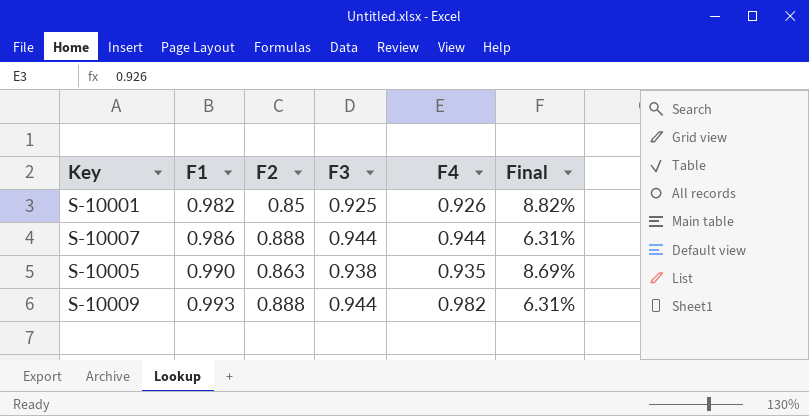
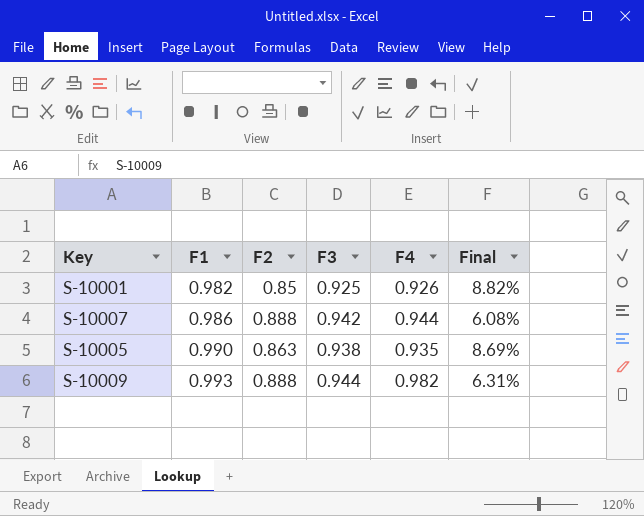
S-10007 | F3: 0.944 -> 0.942
S-10007 | Final: 6.31% -> 6.08%

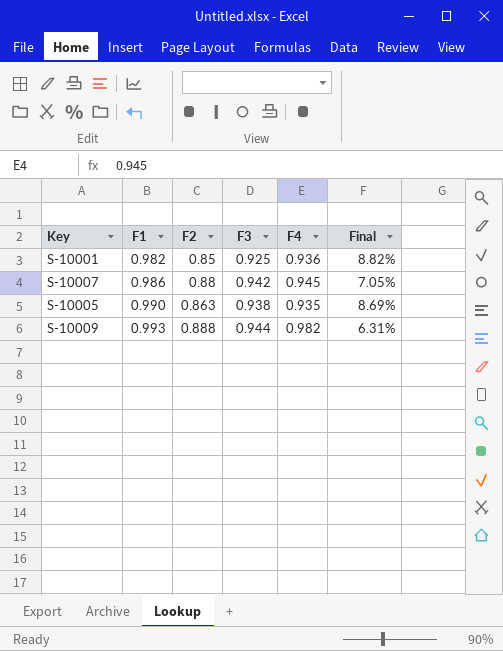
S-10001 | F4: 0.926 -> 0.936
S-10007 | F2: 0.888 -> 0.88
S-10007 | F4: 0.944 -> 0.945
S-10007 | Final: 6.08% -> 7.05%

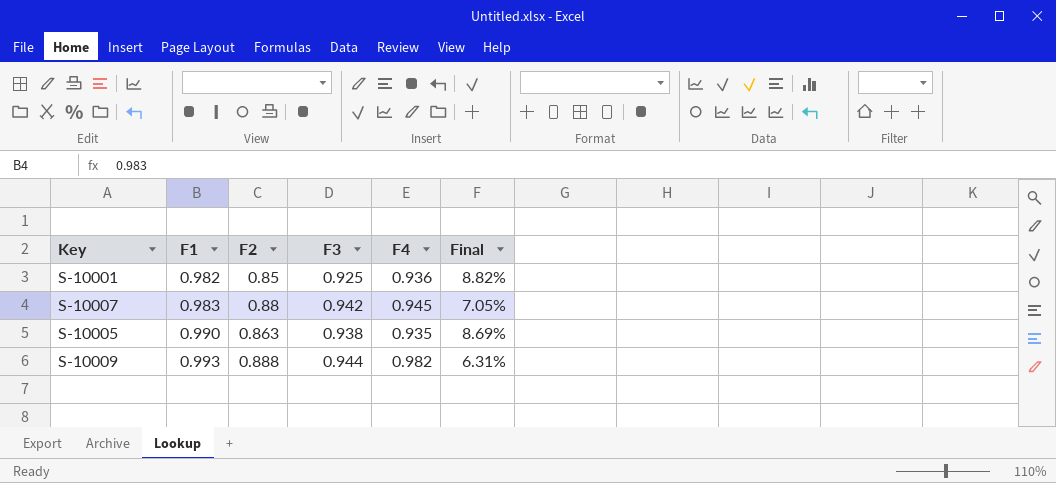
S-10007 | F1: 0.986 -> 0.983

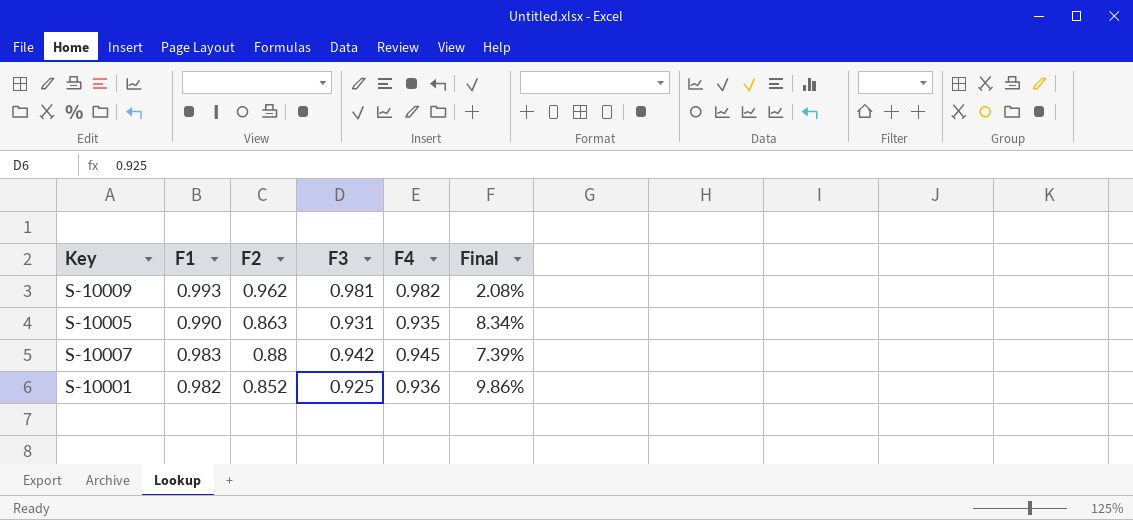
row order: F1 ascending -> F1 descending
column Final | formula: ([F3] - [F2]) / [F2] -> ([F4] - [F2]) / [F2]
S-10009 | F2: 0.888 -> 0.962
S-10009 | F3: 0.944 -> 0.981
S-10005 | F3: 0.938 -> 0.931
S-10001 | F2: 0.85 -> 0.852

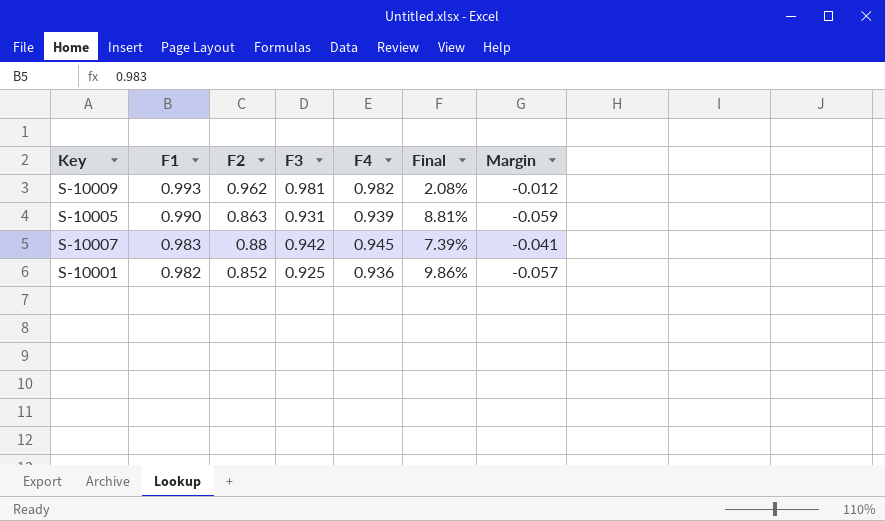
column Margin | formula: none -> [F3] - [F1]
S-10005 | F4: 0.935 -> 0.939
S-10005 | Final: 8.34% -> 8.81%

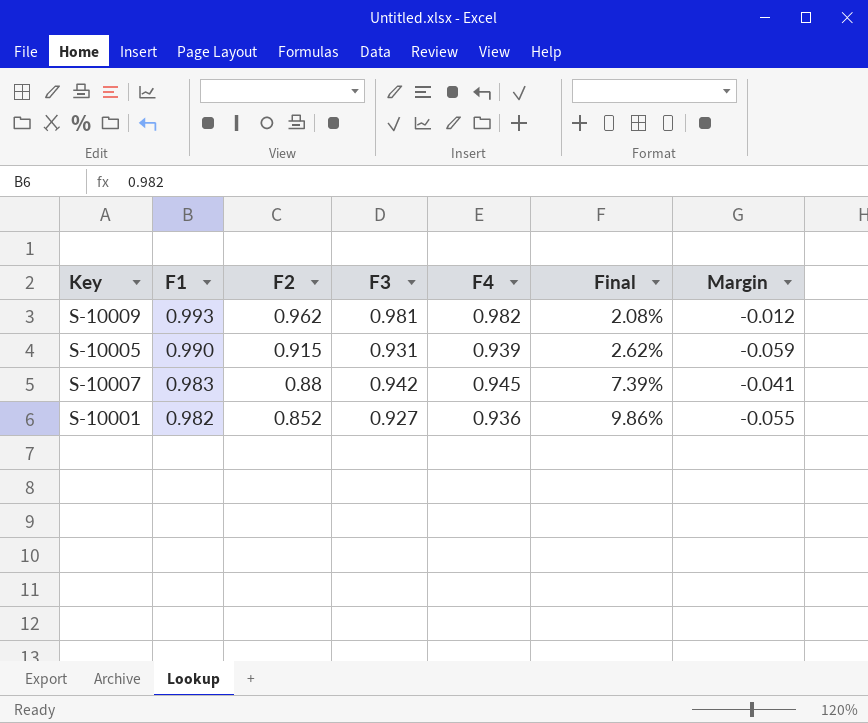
S-10005 | F2: 0.863 -> 0.915
S-10005 | Final: 8.81% -> 2.62%
S-10001 | F3: 0.925 -> 0.927
S-10001 | Margin: -0.057 -> -0.055

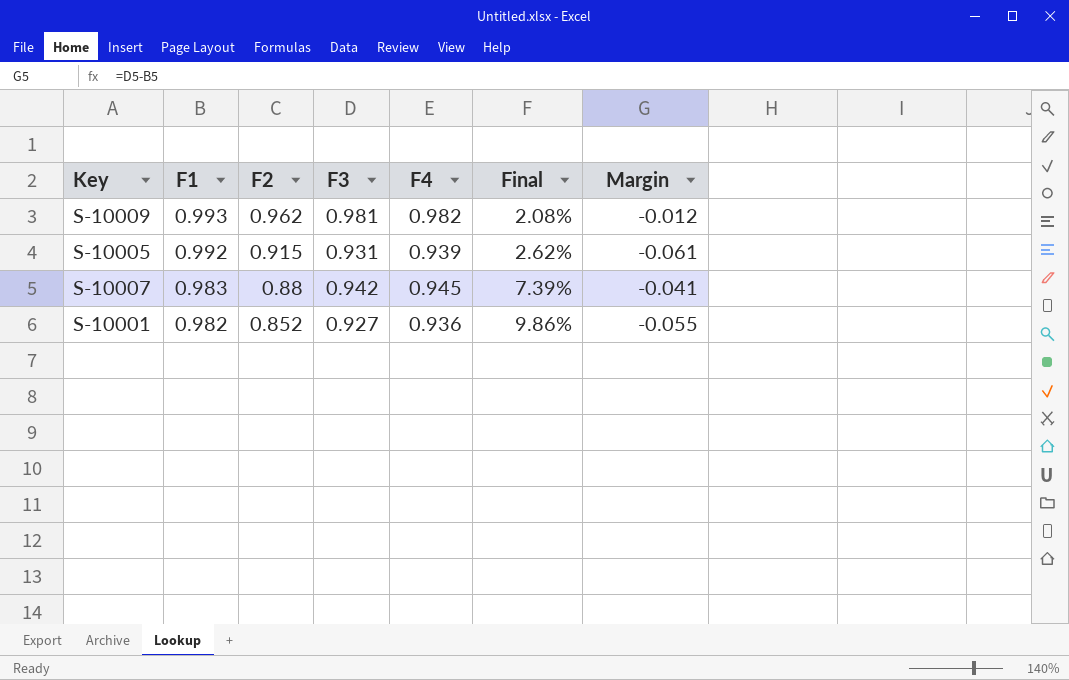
S-10005 | F1: 0.990 -> 0.992
S-10005 | Margin: -0.059 -> -0.061

